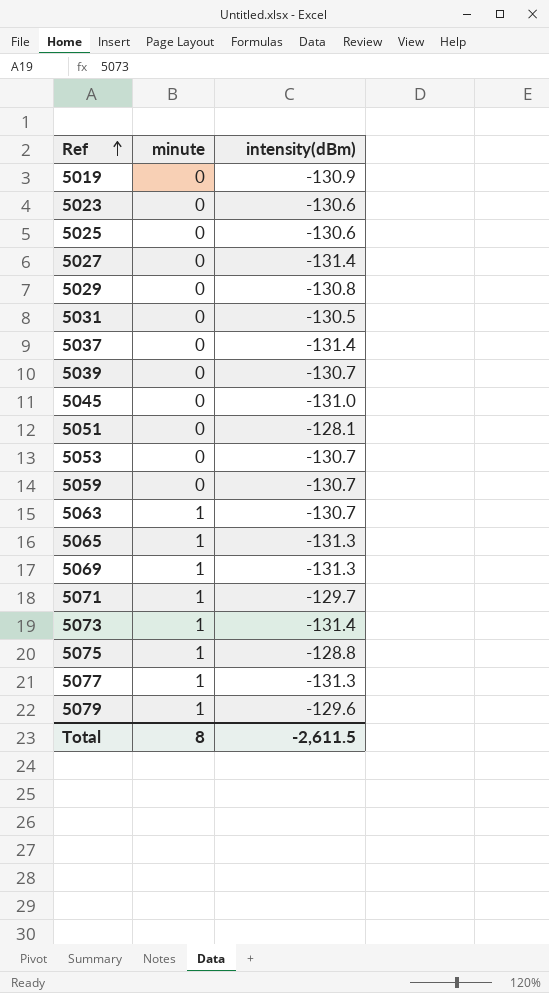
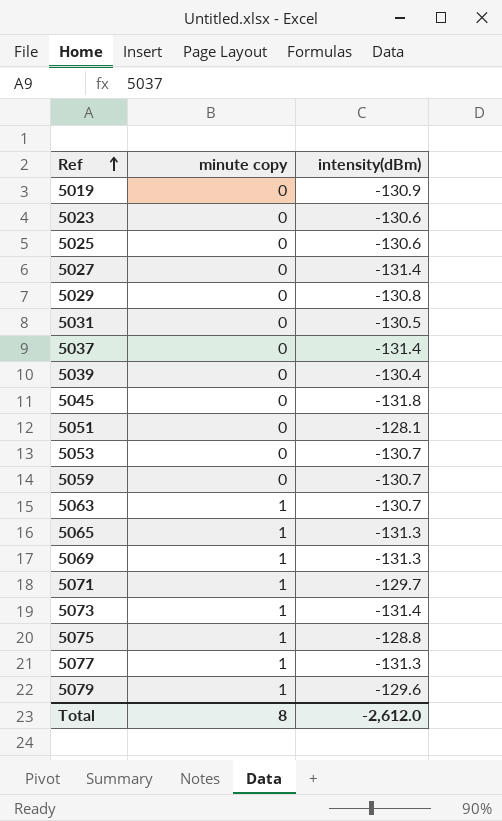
column name: minute -> minute copy
5039 | intensity(dBm): -130.7 -> -130.4
5045 | intensity(dBm): -131.0 -> -131.8
Total | intensity(dBm): -2,611.5 -> -2,612.0

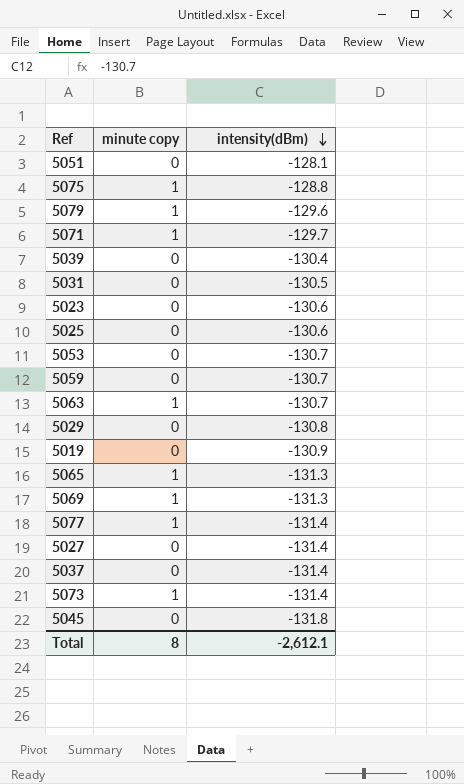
row order: Ref ascending -> intensity(dBm) descending
5077 | intensity(dBm): -131.3 -> -131.4
Total | intensity(dBm): -2,612.0 -> -2,612.1

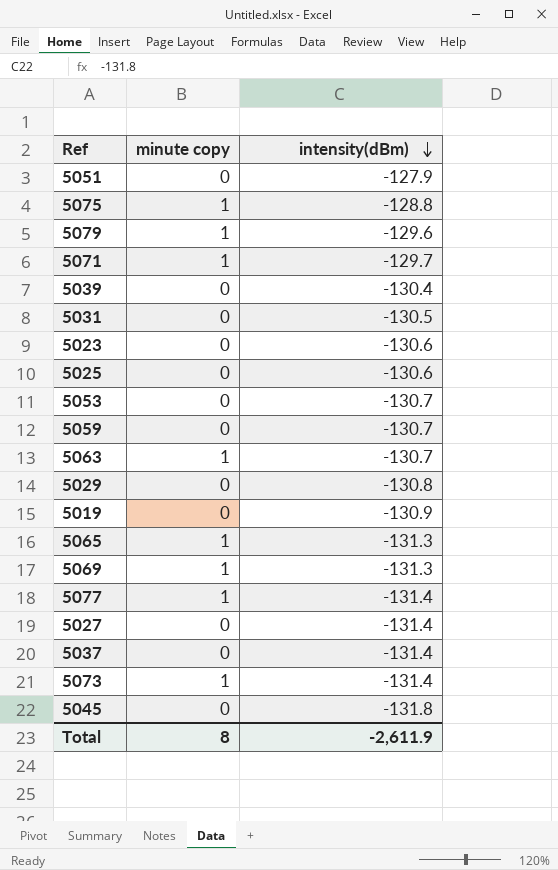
5051 | intensity(dBm): -128.1 -> -127.9
Total | intensity(dBm): -2,612.1 -> -2,611.9

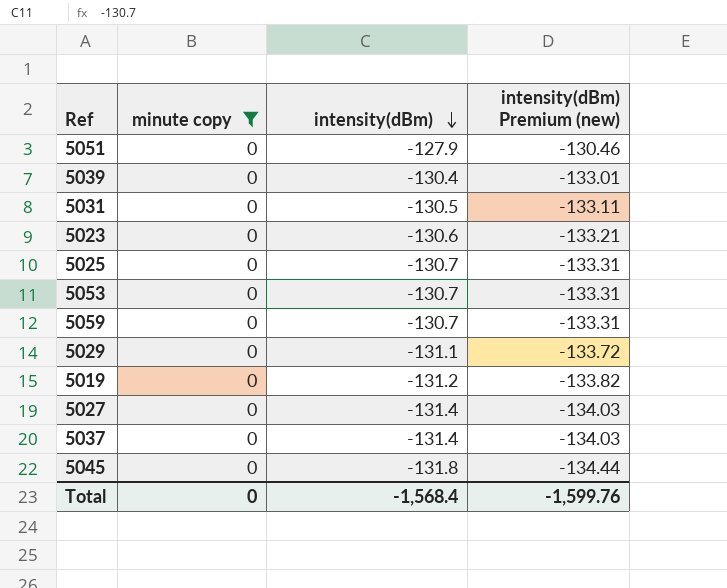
filter: none -> minute copy = 0
column intensity(dBm) Premium (new) | formula: none -> [intensity(dBm)] * 1.02
5025 | intensity(dBm): -130.6 -> -130.7
5029 | intensity(dBm): -130.8 -> -131.1
5019 | intensity(dBm): -130.9 -> -131.2
Total | minute copy: 8 -> 0
Total | intensity(dBm): -2,611.9 -> -1,568.4

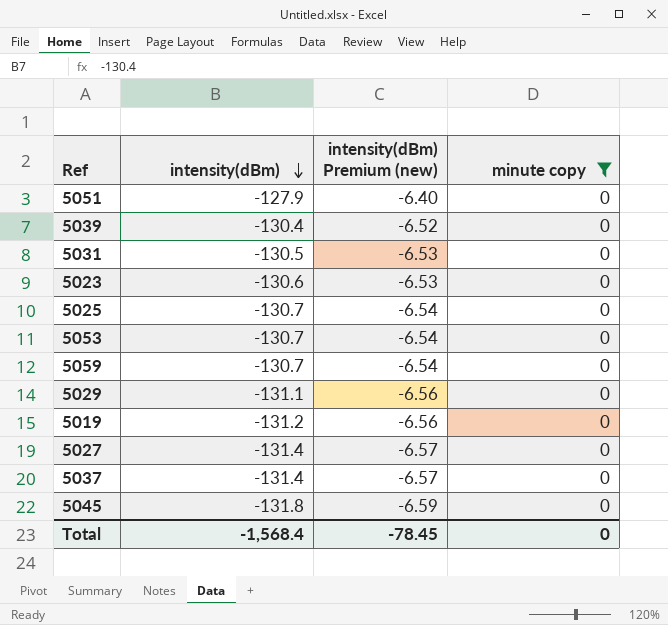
column intensity(dBm) Premium (new) | formula: [intensity(dBm)] * 1.02 -> [intensity(dBm)] * 0.05
column minute copy | position: 2 -> 4
Total | intensity(dBm) Premium (new): -1,599.76 -> -78.45

